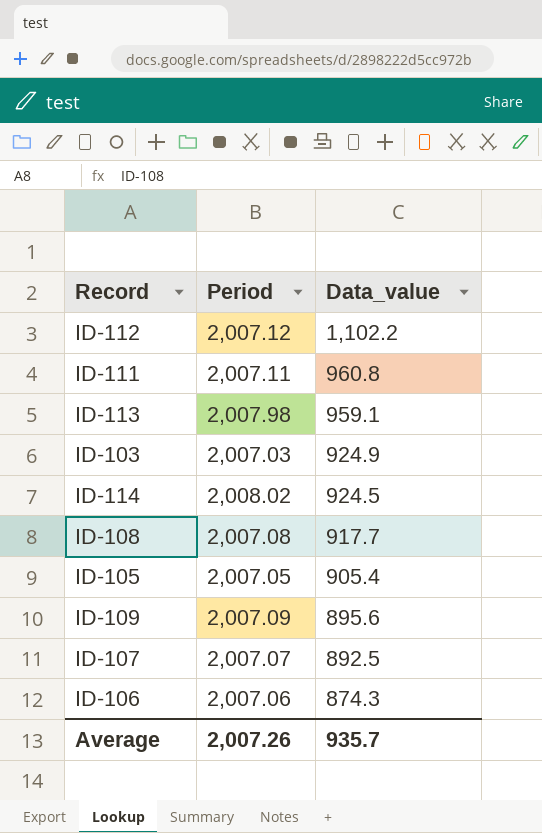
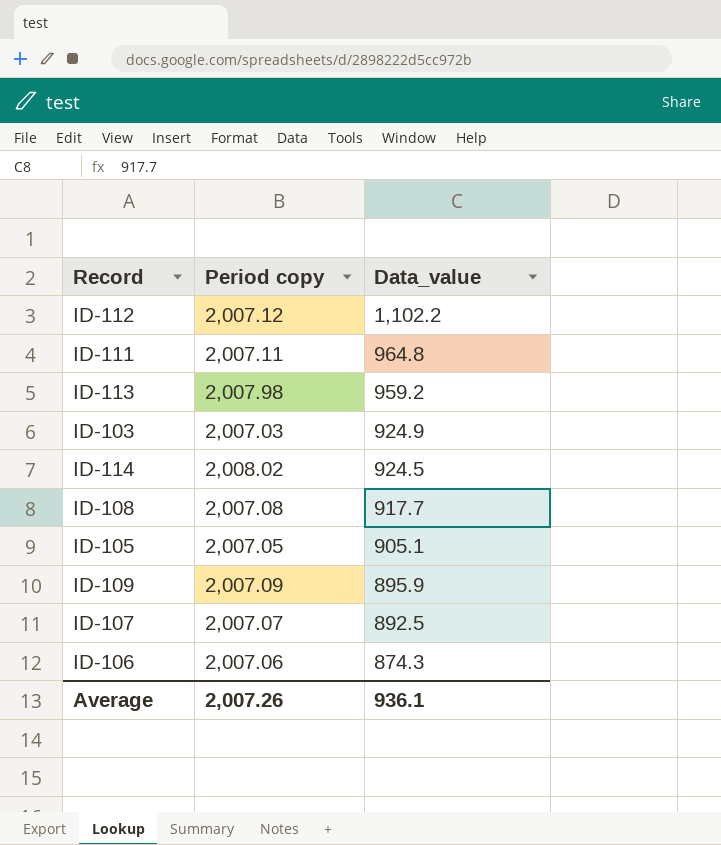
column name: Period -> Period copy
ID-111 | Data_value: 960.8 -> 964.8
ID-113 | Data_value: 959.1 -> 959.2
ID-105 | Data_value: 905.4 -> 905.1
ID-109 | Data_value: 895.6 -> 895.9
Average | Data_value: 935.7 -> 936.1

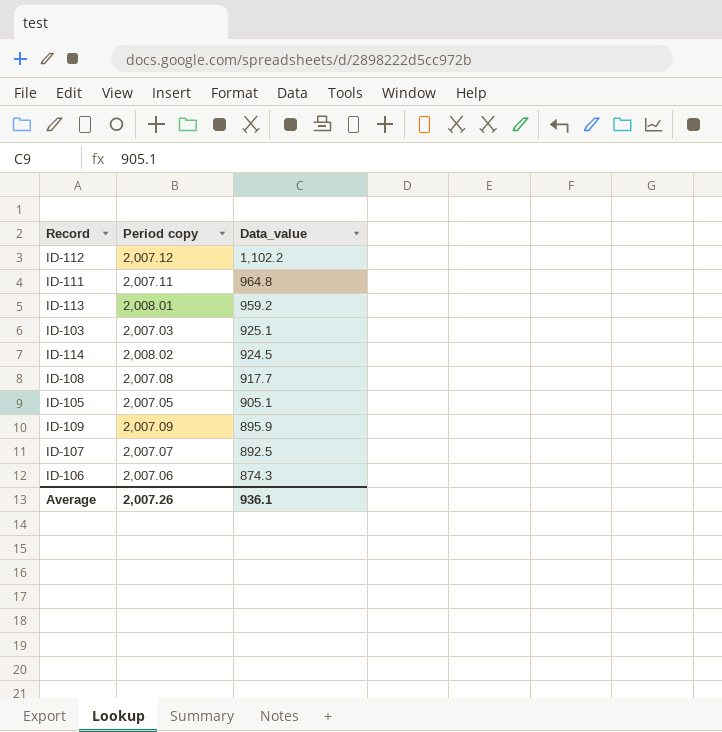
ID-113 | Period copy: 2,007.98 -> 2,008.01
ID-103 | Data_value: 924.9 -> 925.1

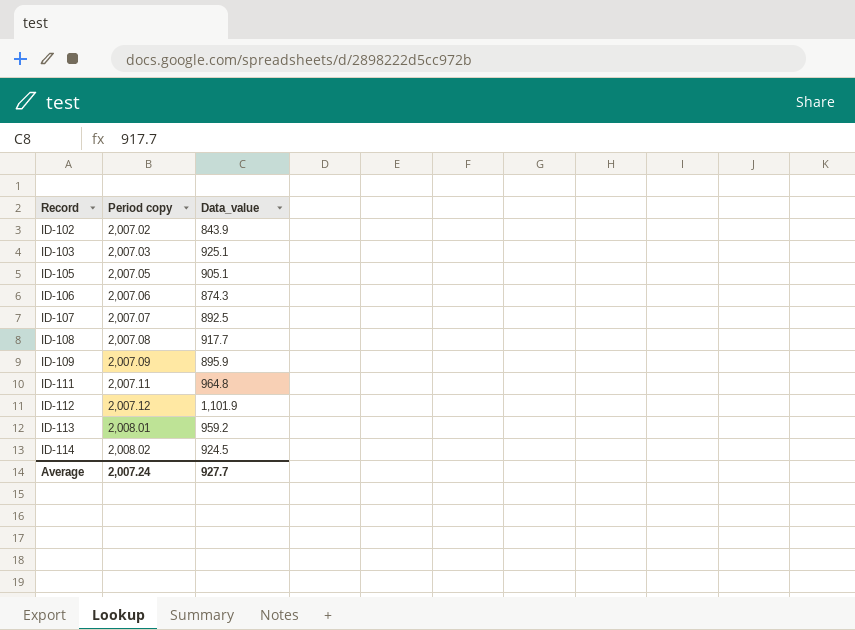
row order: Data_value descending -> Record ascending
row ID-102: none -> 2,007.02 | 843.9
ID-112 | Data_value: 1,102.2 -> 1,101.9
Average | Period copy: 2,007.26 -> 2,007.24
Average | Data_value: 936.1 -> 927.7

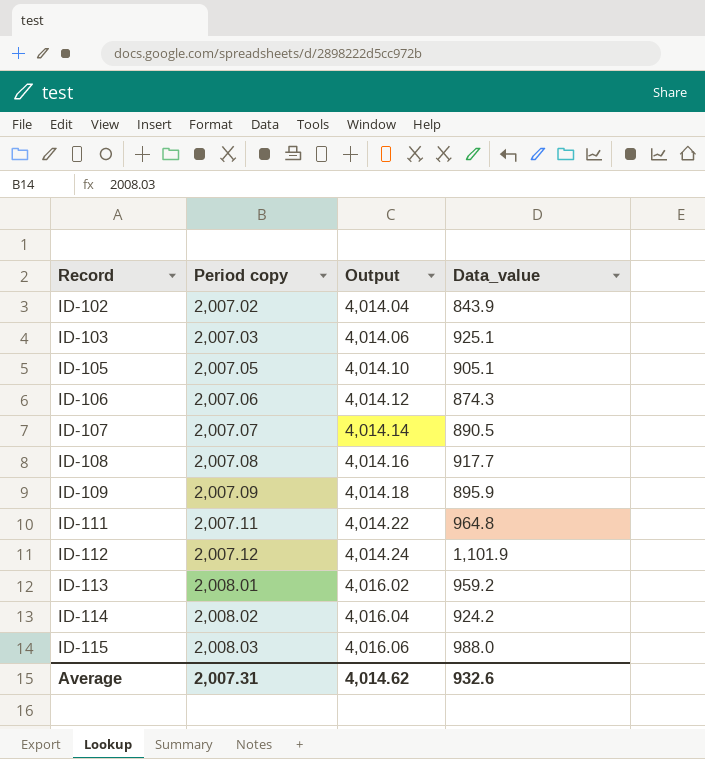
column Output | formula: none -> [Period copy] * 2
ID-107 | Data_value: 892.5 -> 890.5
ID-114 | Data_value: 924.5 -> 924.2
row ID-115: none -> 2,008.03 | 4,016.06 | 988.0
Average | Period copy: 2,007.24 -> 2,007.31
Average | Data_value: 927.7 -> 932.6

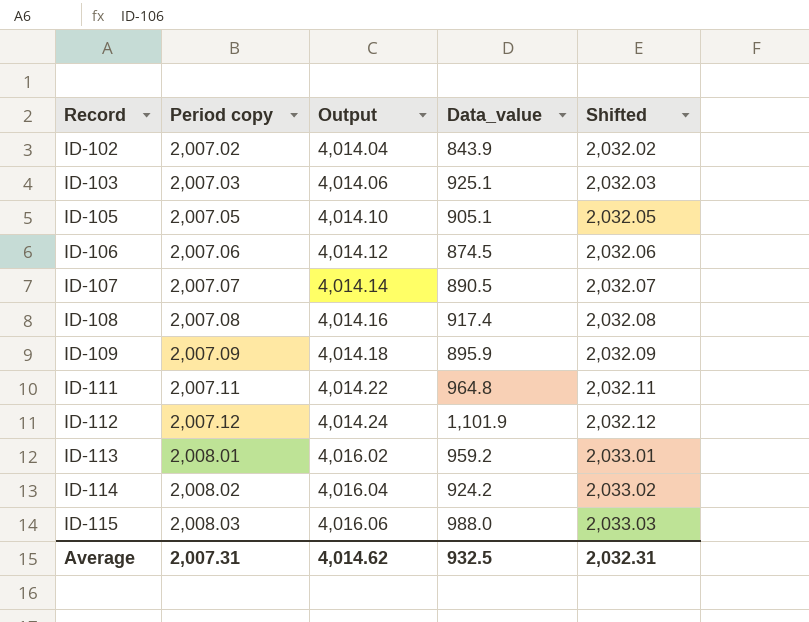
column Shifted | formula: none -> [Period copy] + 25
ID-106 | Data_value: 874.3 -> 874.5
ID-108 | Data_value: 917.7 -> 917.4
Average | Data_value: 932.6 -> 932.5

